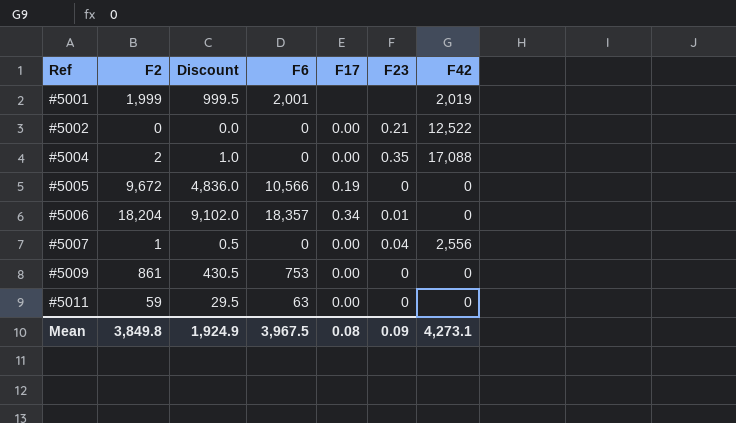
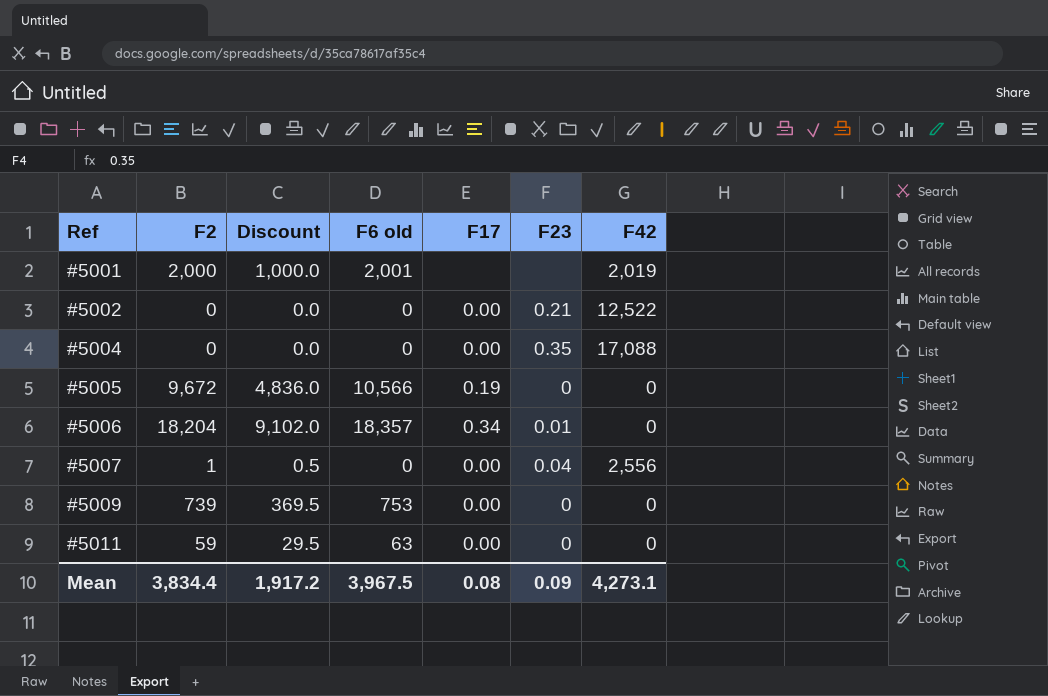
column name: F6 -> F6 old
#5001 | F2: 1,999 -> 2,000
#5001 | Discount: 999.5 -> 1,000.0
#5004 | F2: 2 -> 0
#5004 | Discount: 1.0 -> 0.0
#5009 | F2: 861 -> 739
#5009 | Discount: 430.5 -> 369.5
Mean | F2: 3,849.8 -> 3,834.4
Mean | Discount: 1,924.9 -> 1,917.2

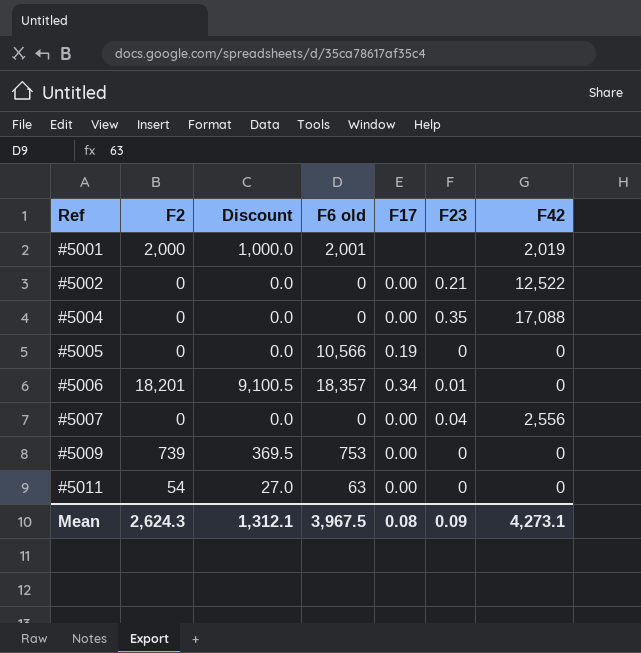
#5005 | F2: 9,672 -> 0
#5005 | Discount: 4,836.0 -> 0.0
#5006 | F2: 18,204 -> 18,201
#5006 | Discount: 9,102.0 -> 9,100.5
#5007 | F2: 1 -> 0
#5007 | Discount: 0.5 -> 0.0
#5011 | F2: 59 -> 54
#5011 | Discount: 29.5 -> 27.0
Mean | F2: 3,834.4 -> 2,624.3
Mean | Discount: 1,917.2 -> 1,312.1

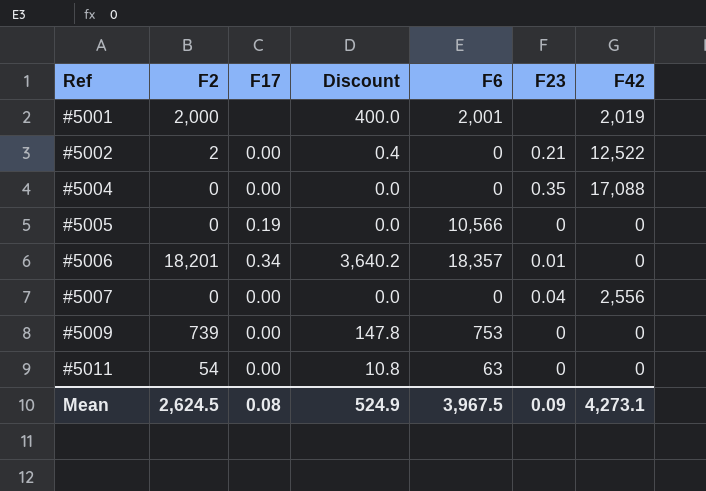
column F17 | position: 5 -> 3
column Discount | formula: [F2] * 0.5 -> [F2] * 0.2
column name: F6 old -> F6
#5002 | F2: 0 -> 2
Mean | F2: 2,624.3 -> 2,624.5
Mean | Discount: 1,312.1 -> 524.9

